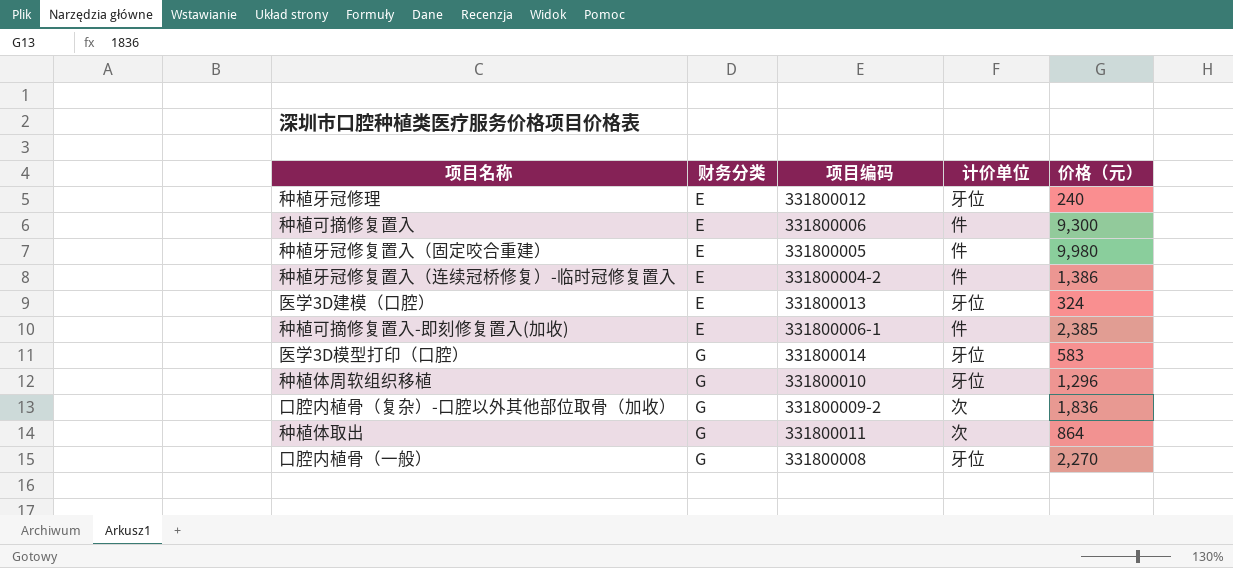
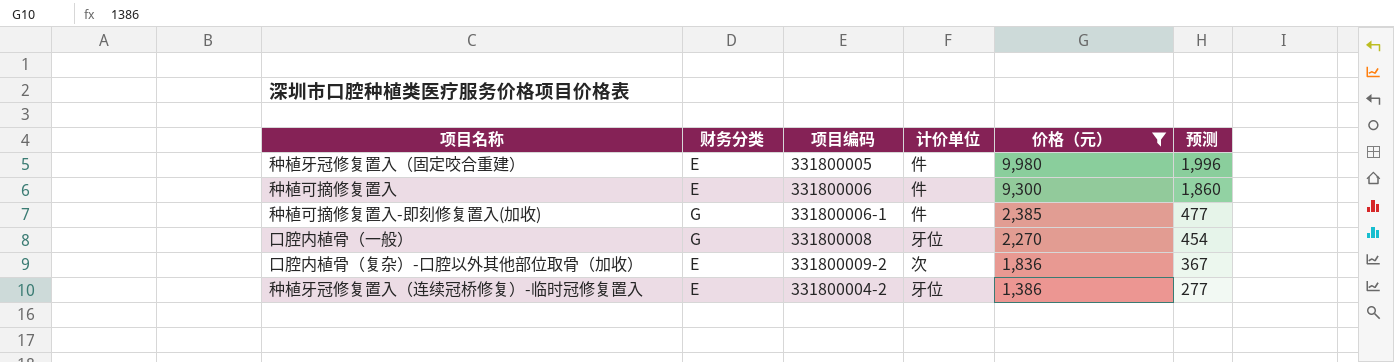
filter: none -> 价格（元） >= 1,386
row order: 财务分类 ascending -> 价格（元） descending
column 预测 | formula: none -> [价格（元）] * 0.2
种植可摘修复置入-即刻修复置入(加收) | 财务分类: E -> G
口腔内植骨（复杂）-口腔以外其他部位取骨（加收） | 财务分类: G -> E
种植牙冠修复置入（连续冠桥修复）-临时冠修复置入 | 计价单位: 件 -> 牙位

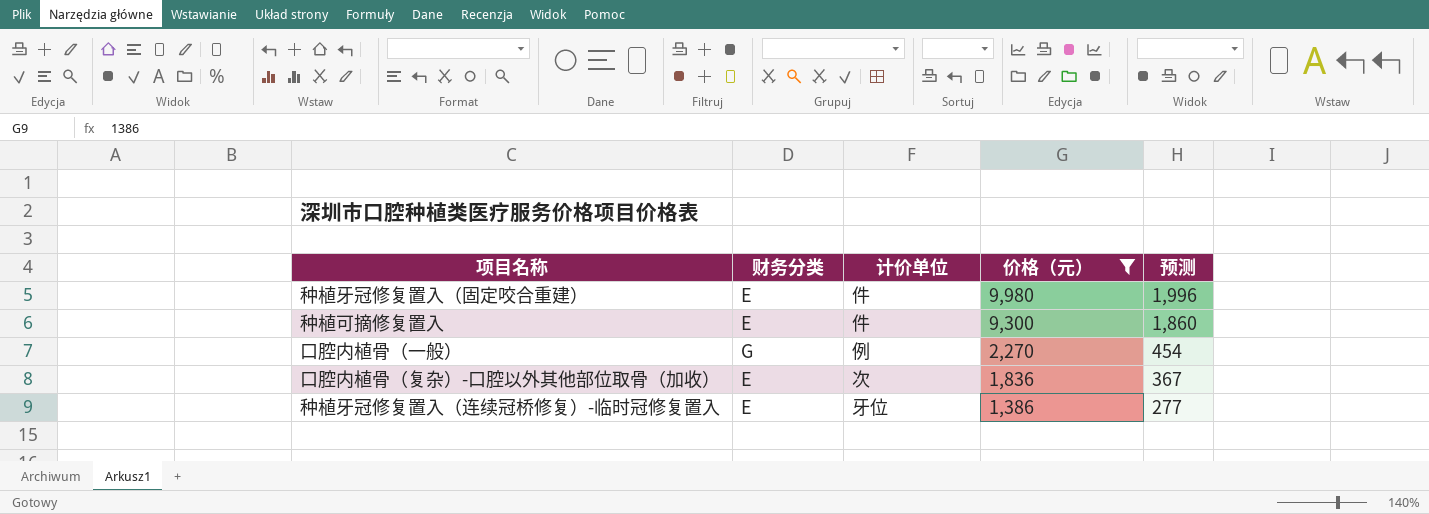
column 项目编码 | position: 3 -> none
row 种植可摘修复置入-即刻修复置入(加收): G | 331800006-1 | 件 | 2,385 | 477 -> none
口腔内植骨（一般） | 计价单位: 牙位 -> 例

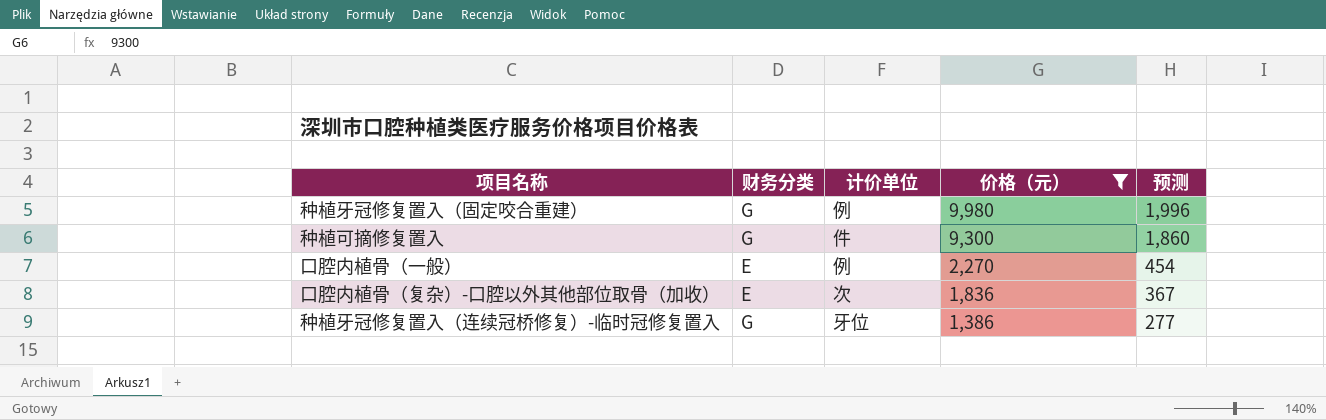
种植牙冠修复置入（固定咬合重建） | 财务分类: E -> G
种植牙冠修复置入（固定咬合重建） | 计价单位: 件 -> 例
种植可摘修复置入 | 财务分类: E -> G
口腔内植骨（一般） | 财务分类: G -> E
种植牙冠修复置入（连续冠桥修复）-临时冠修复置入 | 财务分类: E -> G

